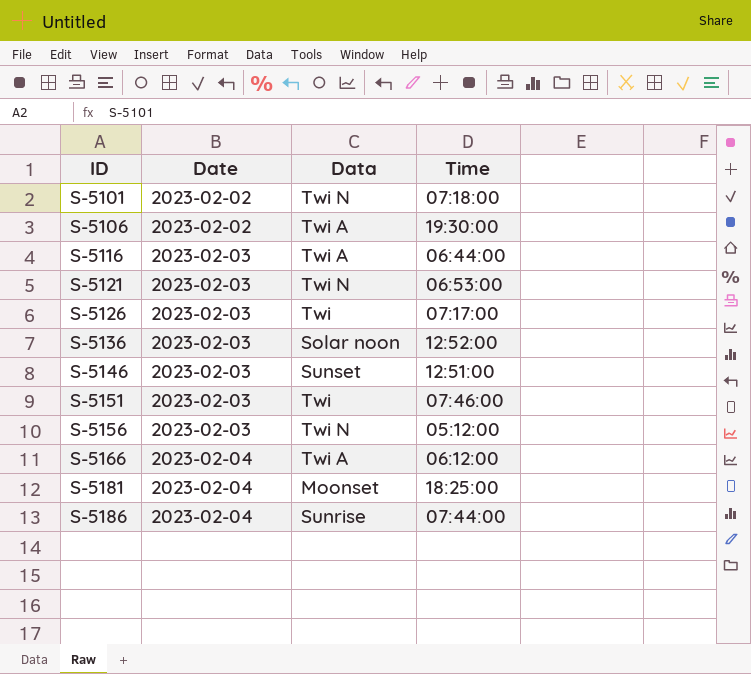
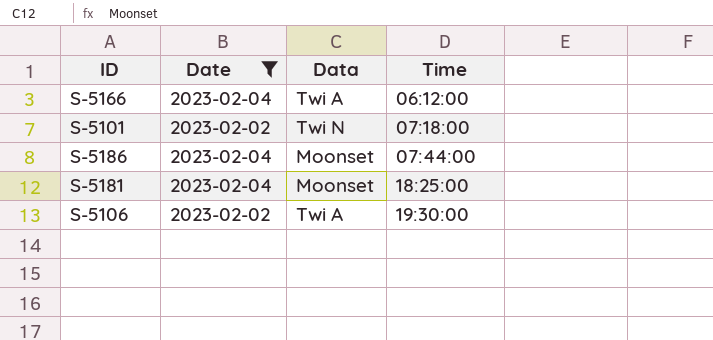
filter: none -> Date != 2023-02-03
row order: ID ascending -> Time ascending
S-5186 | Data: Sunrise -> Moonset

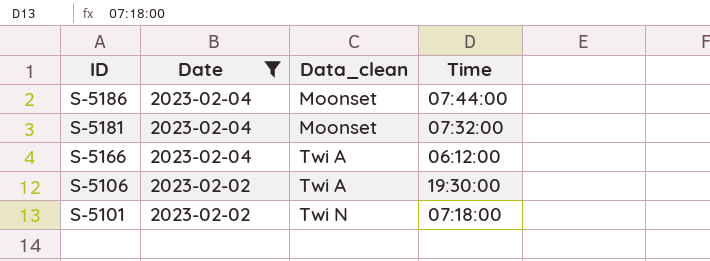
row order: Time ascending -> ID descending
column name: Data -> Data_clean
S-5181 | Time: 18:25:00 -> 07:32:00

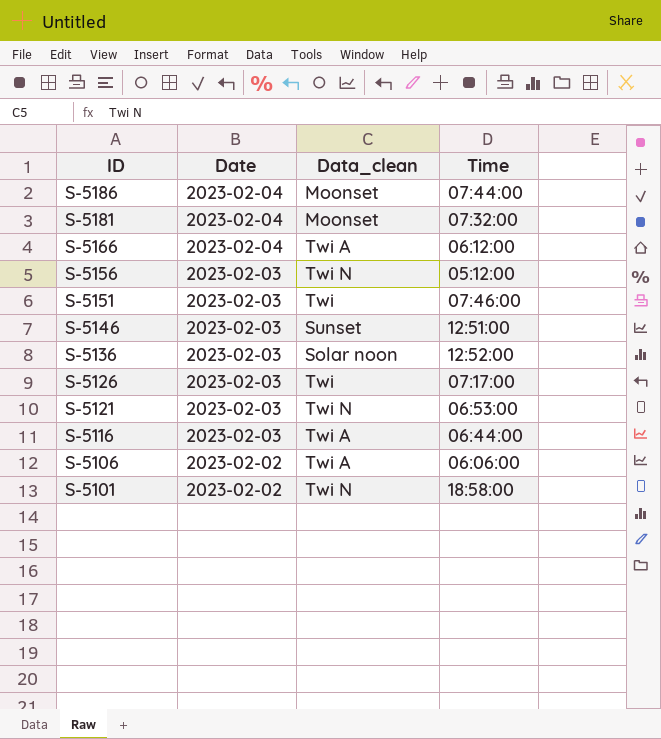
filter: Date != 2023-02-03 -> none
S-5106 | Time: 19:30:00 -> 06:06:00
S-5101 | Time: 07:18:00 -> 18:58:00

